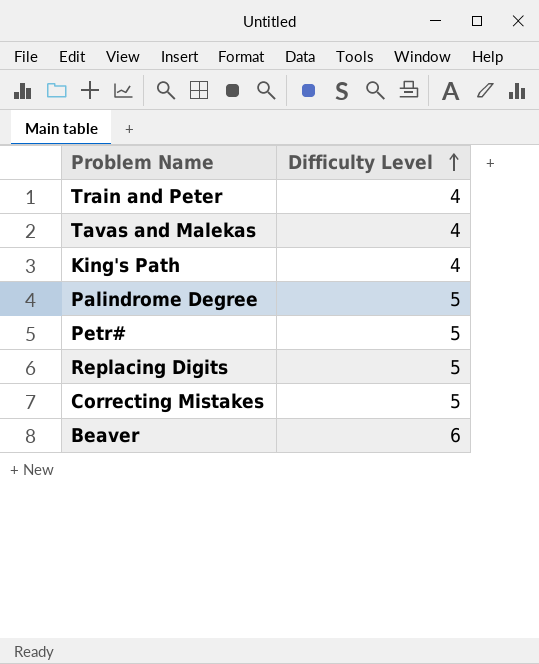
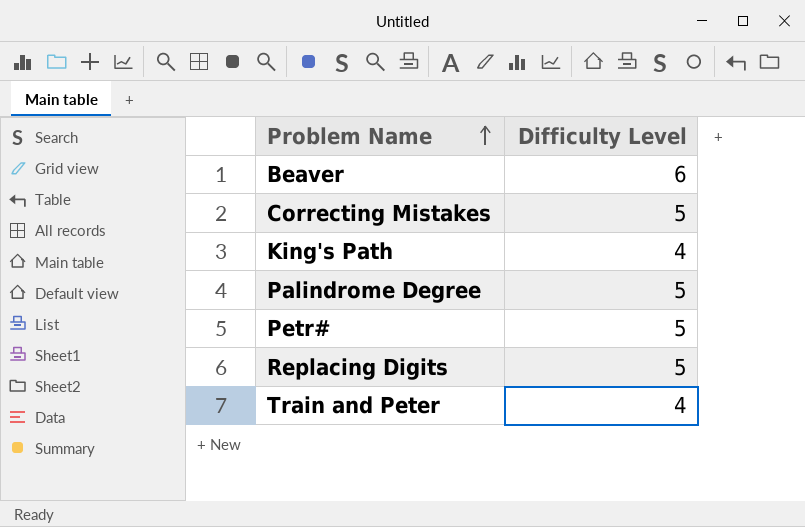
row order: Difficulty Level ascending -> Problem Name ascending
row Tavas and Malekas: 4 -> none

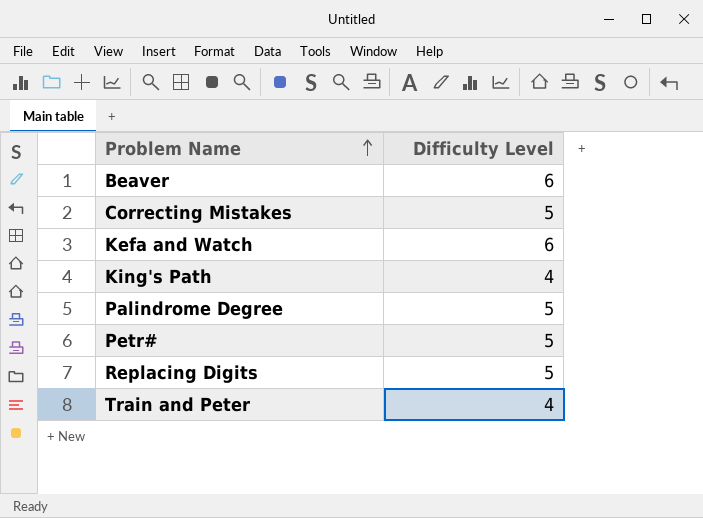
row Kefa and Watch: none -> 6

